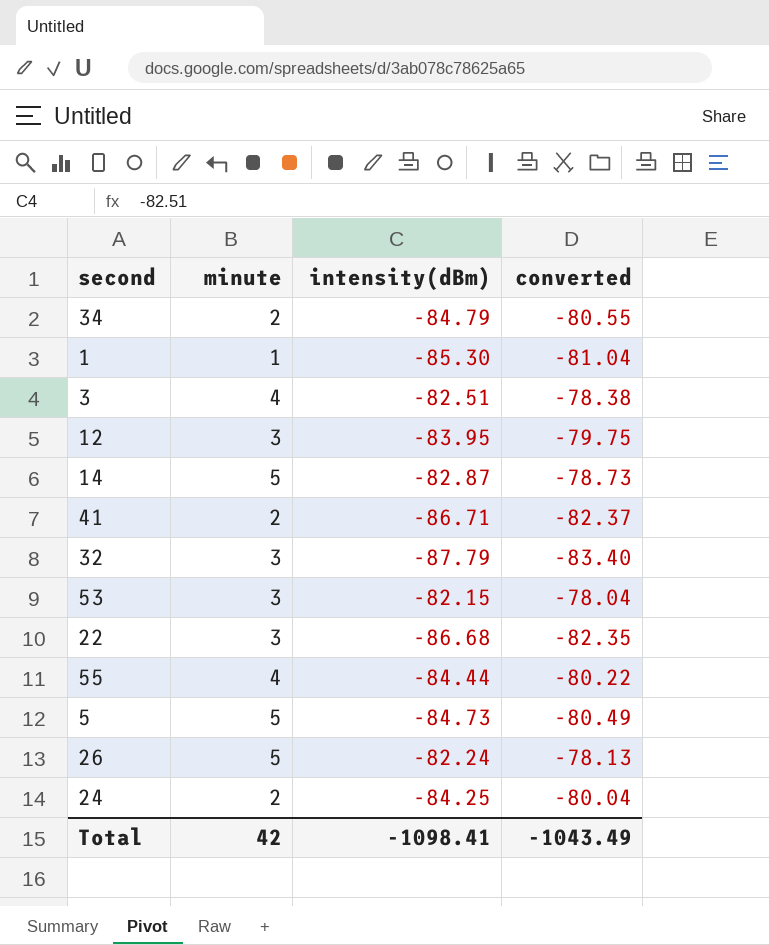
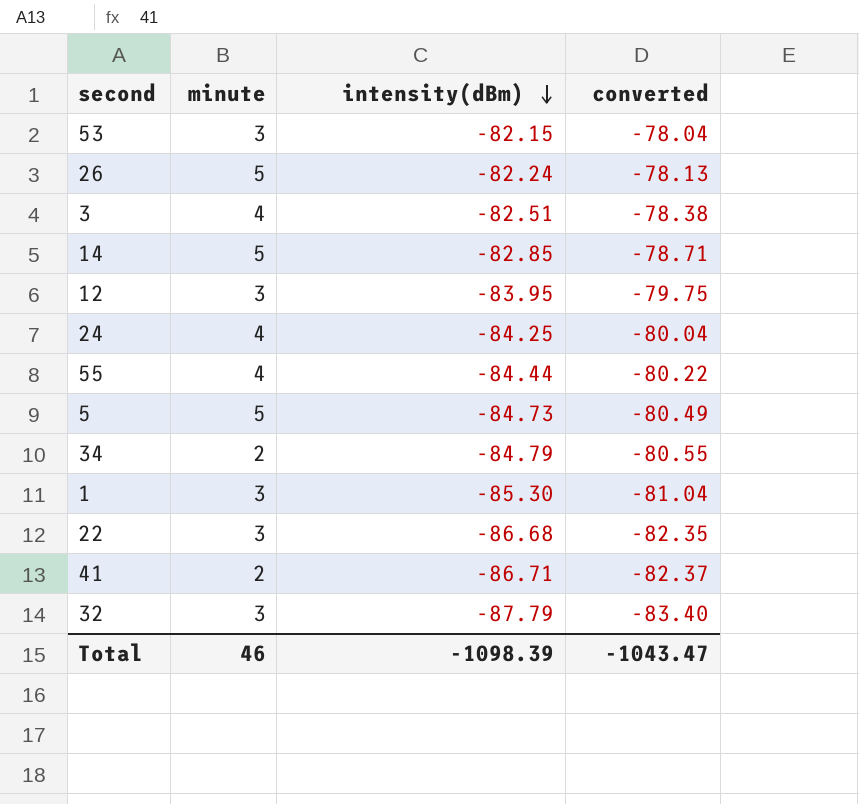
row order: none -> intensity(dBm) descending
14 | intensity(dBm): -82.87 -> -82.85
14 | converted: -78.73 -> -78.71
24 | minute: 2 -> 4
1 | minute: 1 -> 3
Total | minute: 42 -> 46
Total | intensity(dBm): -1098.41 -> -1098.39
Total | converted: -1043.49 -> -1043.47

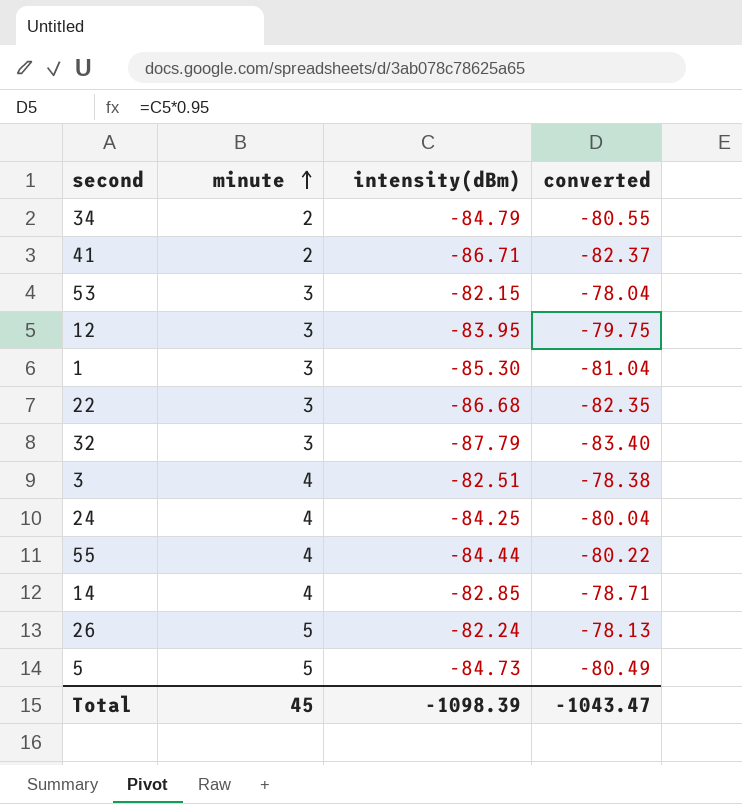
row order: intensity(dBm) descending -> minute ascending
14 | minute: 5 -> 4
Total | minute: 46 -> 45

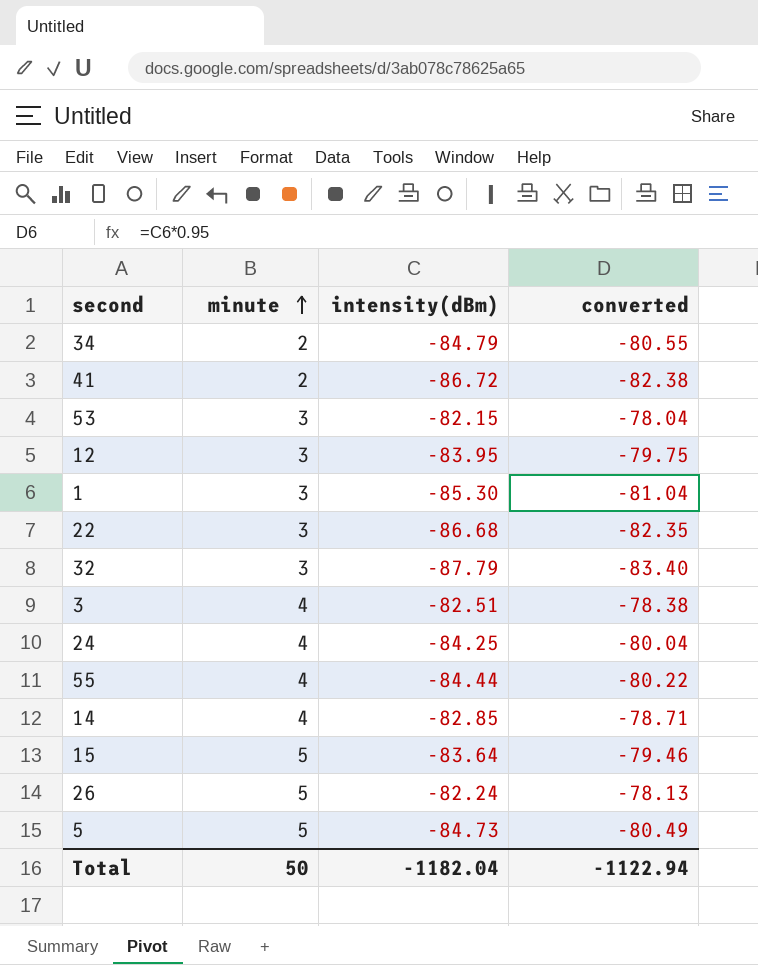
41 | intensity(dBm): -86.71 -> -86.72
41 | converted: -82.37 -> -82.38
row 15: none -> 5 | -83.64 | -79.46
Total | minute: 45 -> 50
Total | intensity(dBm): -1098.39 -> -1182.04
Total | converted: -1043.47 -> -1122.94

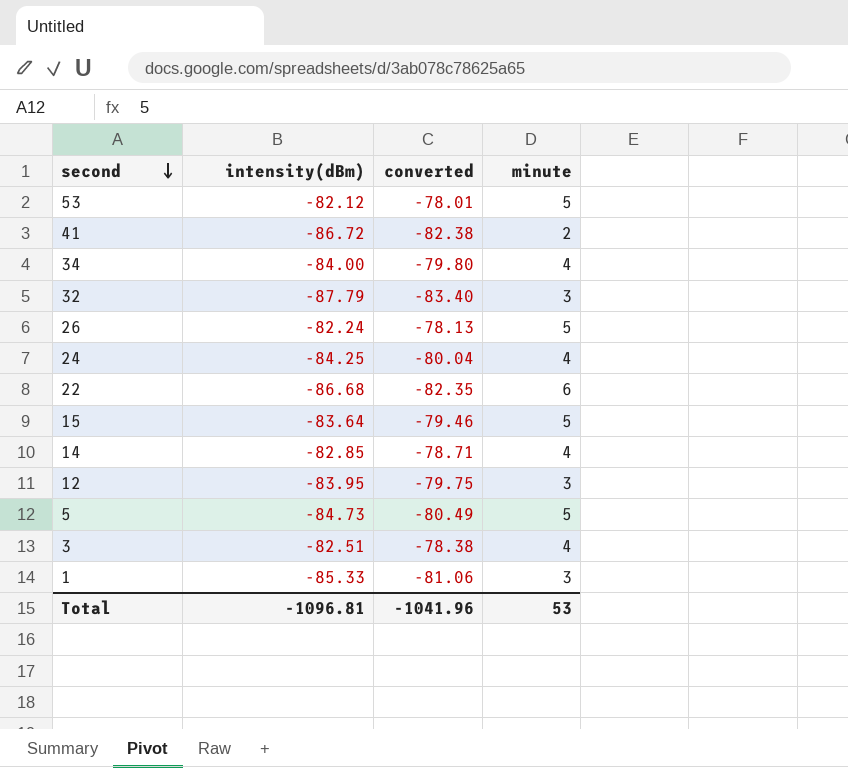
row order: minute ascending -> second descending
column minute | position: 2 -> 4
row 55: 4 | -84.44 | -80.22 -> none
53 | intensity(dBm): -82.15 -> -82.12
53 | converted: -78.04 -> -78.01
53 | minute: 3 -> 5
34 | intensity(dBm): -84.79 -> -84.00
34 | converted: -80.55 -> -79.80
34 | minute: 2 -> 4
22 | minute: 3 -> 6
1 | intensity(dBm): -85.30 -> -85.33
1 | converted: -81.04 -> -81.06
Total | intensity(dBm): -1182.04 -> -1096.81
Total | converted: -1122.94 -> -1041.96
Total | minute: 50 -> 53

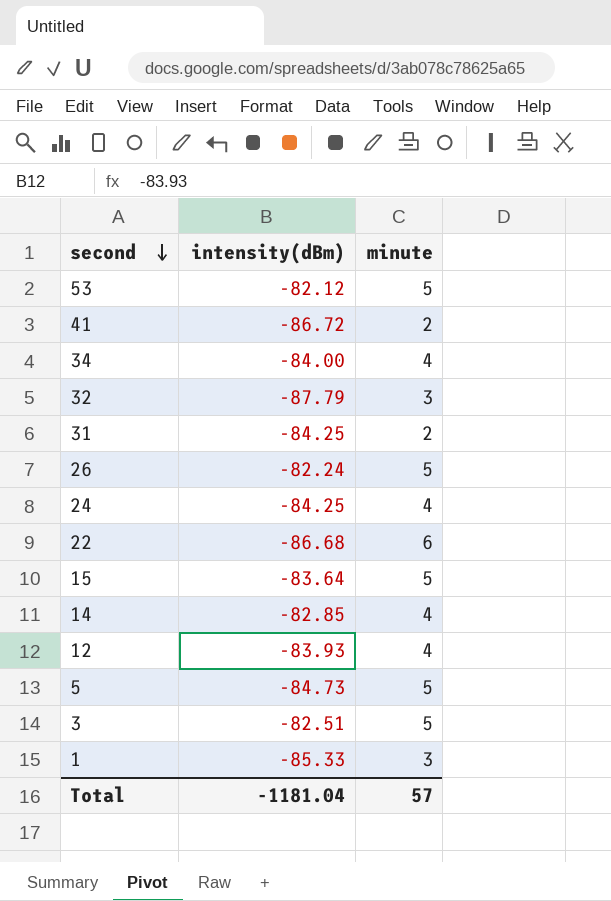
column converted | formula: [intensity(dBm)] * 0.95 -> none
row 31: none -> -84.25 | 2
12 | intensity(dBm): -83.95 -> -83.93
12 | minute: 3 -> 4
3 | minute: 4 -> 5
Total | intensity(dBm): -1096.81 -> -1181.04
Total | minute: 53 -> 57

